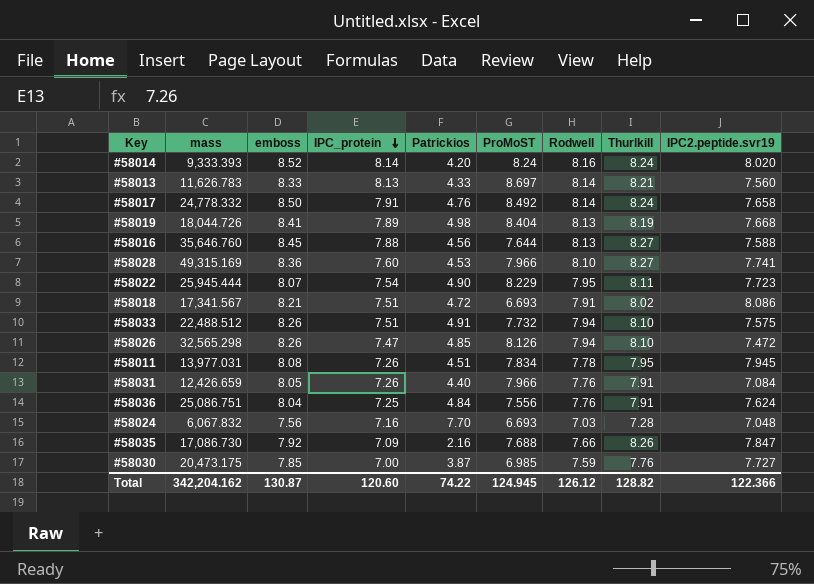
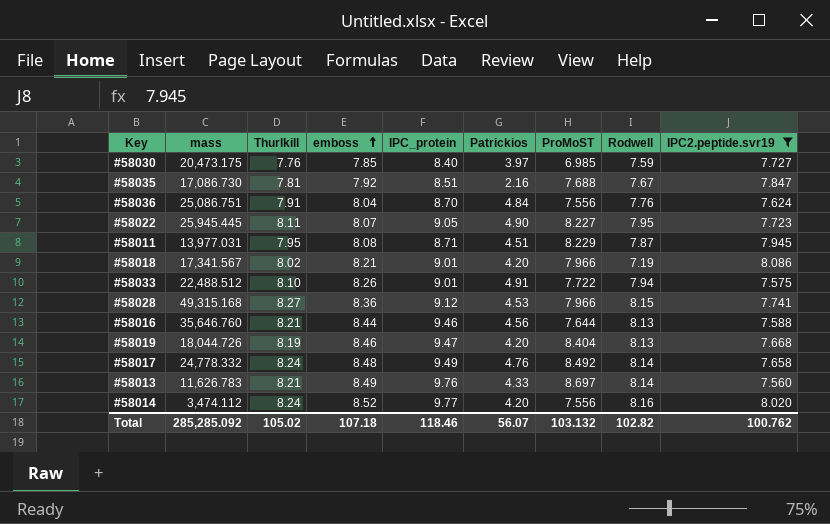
filter: none -> IPC2.peptide.svr19 >= 7.560
row order: IPC_protein descending -> emboss ascending
column Thurlkill | position: 8 -> 3
#58030 | IPC_protein: 7.00 -> 8.40
#58030 | Patrickios: 3.87 -> 3.97
#58035 | Thurlkill: 8.26 -> 7.81
#58035 | IPC_protein: 7.09 -> 8.51
#58035 | Rodwell: 7.66 -> 7.67
#58036 | IPC_protein: 7.25 -> 8.70
#58022 | mass: 25,945.444 -> 25,945.445
#58022 | IPC_protein: 7.54 -> 9.05
#58022 | ProMoST: 8.229 -> 8.227
#58011 | IPC_protein: 7.26 -> 8.71
#58011 | ProMoST: 7.834 -> 8.229
#58011 | Rodwell: 7.78 -> 7.87
#58018 | IPC_protein: 7.51 -> 9.01
#58018 | Patrickios: 4.72 -> 4.20
#58018 | ProMoST: 6.693 -> 7.966
#58018 | Rodwell: 7.91 -> 7.19
#58033 | IPC_protein: 7.51 -> 9.01
#58033 | ProMoST: 7.732 -> 7.722
#58028 | mass: 49,315.169 -> 49,315.168
#58028 | IPC_protein: 7.60 -> 9.12
#58028 | Rodwell: 8.10 -> 8.15
#58016 | Thurlkill: 8.27 -> 8.21
#58016 | emboss: 8.45 -> 8.44
#58016 | IPC_protein: 7.88 -> 9.46
#58019 | emboss: 8.41 -> 8.46
#58019 | IPC_protein: 7.89 -> 9.47
#58019 | Patrickios: 4.98 -> 4.20
#58017 | emboss: 8.50 -> 8.48
#58017 | IPC_protein: 7.91 -> 9.49
#58013 | emboss: 8.33 -> 8.49
#58013 | IPC_protein: 8.13 -> 9.76
#58014 | mass: 9,333.393 -> 3,474.112
#58014 | IPC_protein: 8.14 -> 9.77
#58014 | ProMoST: 8.24 -> 7.556
Total | mass: 342,204.162 -> 285,285.092
Total | Thurlkill: 128.82 -> 105.02
Total | emboss: 130.87 -> 107.18
Total | IPC_protein: 120.60 -> 118.46
Total | Patrickios: 74.22 -> 56.07
Total | ProMoST: 124.945 -> 103.132
Total | Rodwell: 126.12 -> 102.82
Total | IPC2.peptide.svr19: 122.366 -> 100.762

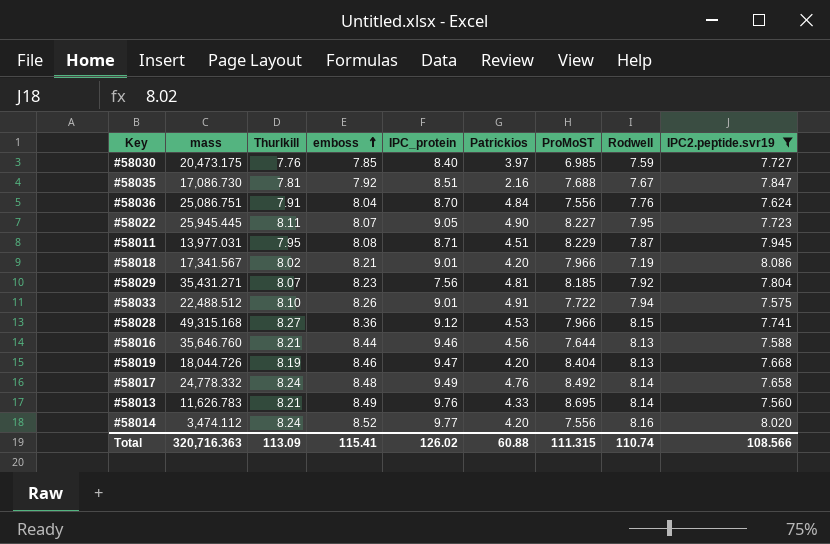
row #58029: none -> 35,431.271 | 8.07 | 8.23 | 7.56 | 4.81 | 8.185 | 7.92 | 7.804
#58013 | ProMoST: 8.697 -> 8.695
Total | mass: 285,285.092 -> 320,716.363
Total | Thurlkill: 105.02 -> 113.09
Total | emboss: 107.18 -> 115.41
Total | IPC_protein: 118.46 -> 126.02
Total | Patrickios: 56.07 -> 60.88
Total | ProMoST: 103.132 -> 111.315
Total | Rodwell: 102.82 -> 110.74
Total | IPC2.peptide.svr19: 100.762 -> 108.566

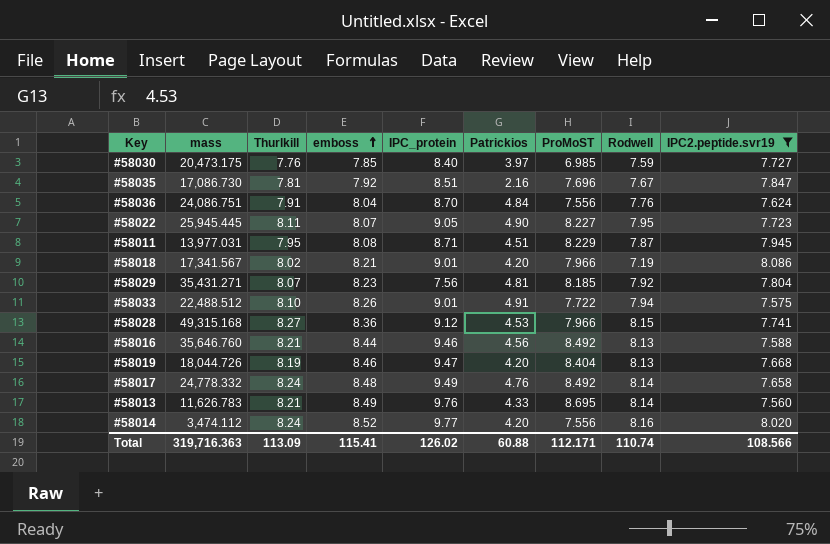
#58035 | ProMoST: 7.688 -> 7.696
#58036 | mass: 25,086.751 -> 24,086.751
#58016 | ProMoST: 7.644 -> 8.492
Total | mass: 320,716.363 -> 319,716.363
Total | ProMoST: 111.315 -> 112.171

